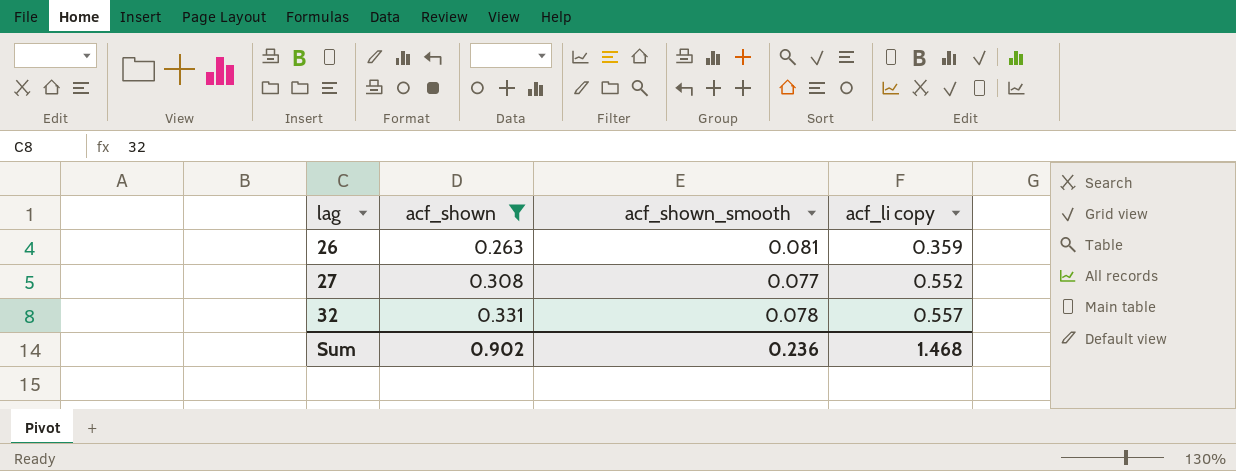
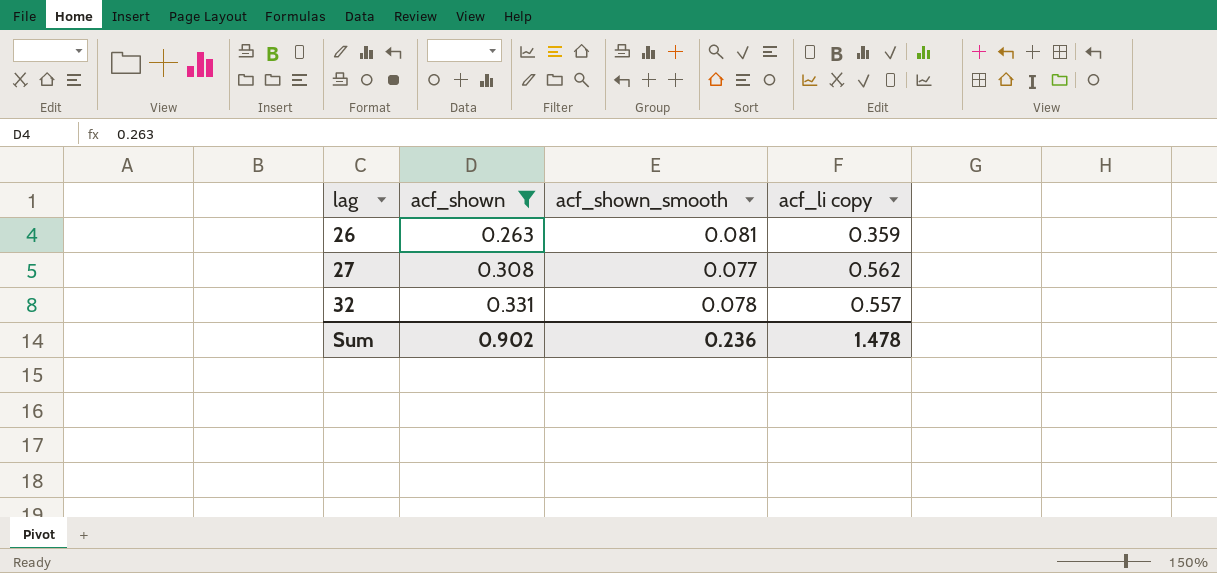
27 | acf_li copy: 0.552 -> 0.562
Sum | acf_li copy: 1.468 -> 1.478

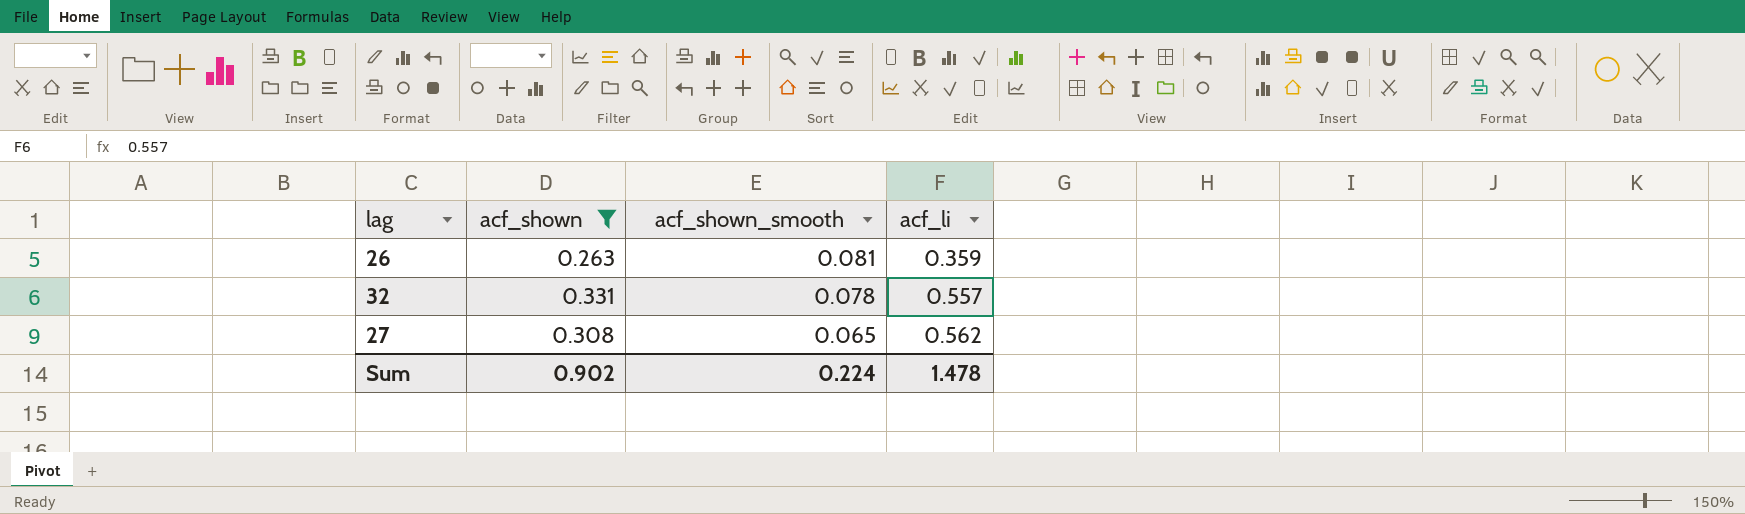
row order: lag ascending -> acf_shown_smooth descending
column name: acf_li copy -> acf_li
27 | acf_shown_smooth: 0.077 -> 0.065
Sum | acf_shown_smooth: 0.236 -> 0.224

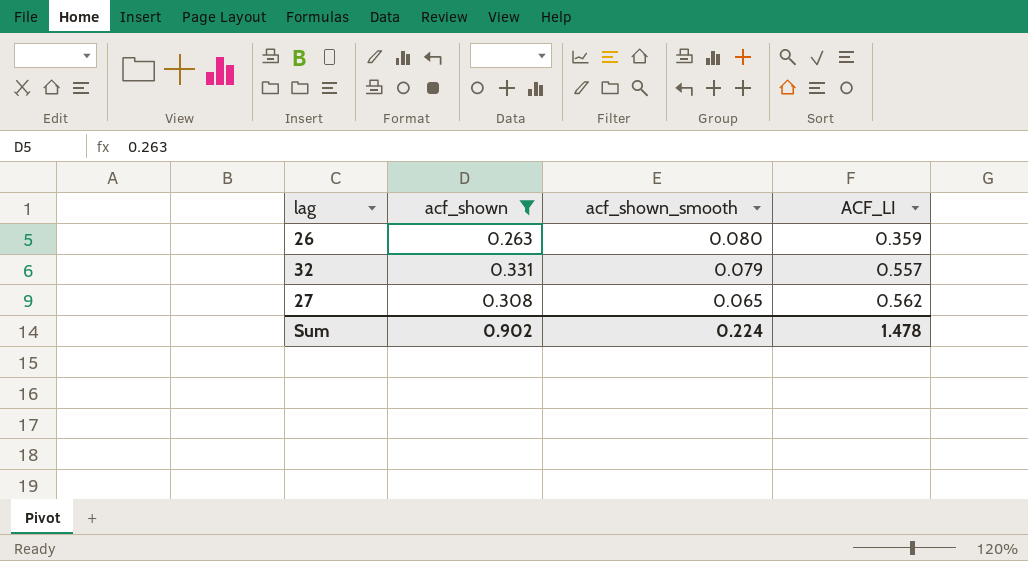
column name: acf_li -> ACF_LI
26 | acf_shown_smooth: 0.081 -> 0.080
32 | acf_shown_smooth: 0.078 -> 0.079

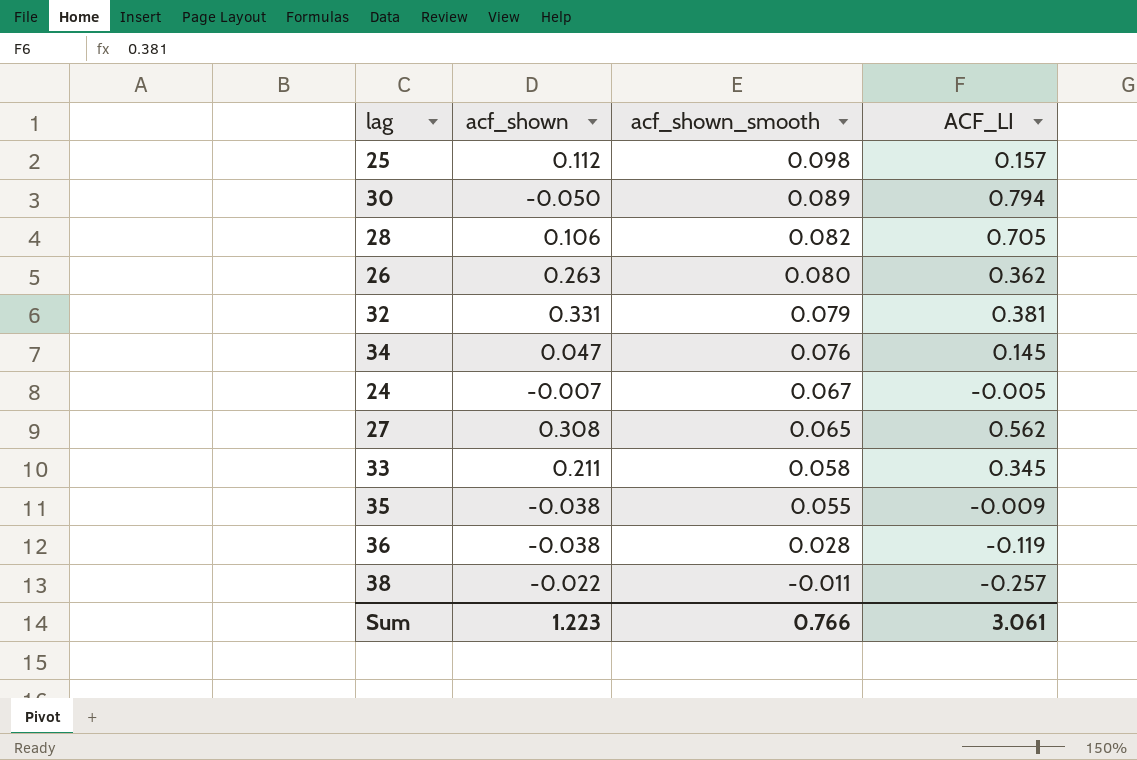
filter: acf_shown >= 0.263 -> none
26 | ACF_LI: 0.359 -> 0.362
32 | ACF_LI: 0.557 -> 0.381
Sum | acf_shown: 0.902 -> 1.223
Sum | acf_shown_smooth: 0.224 -> 0.766
Sum | ACF_LI: 1.478 -> 3.061

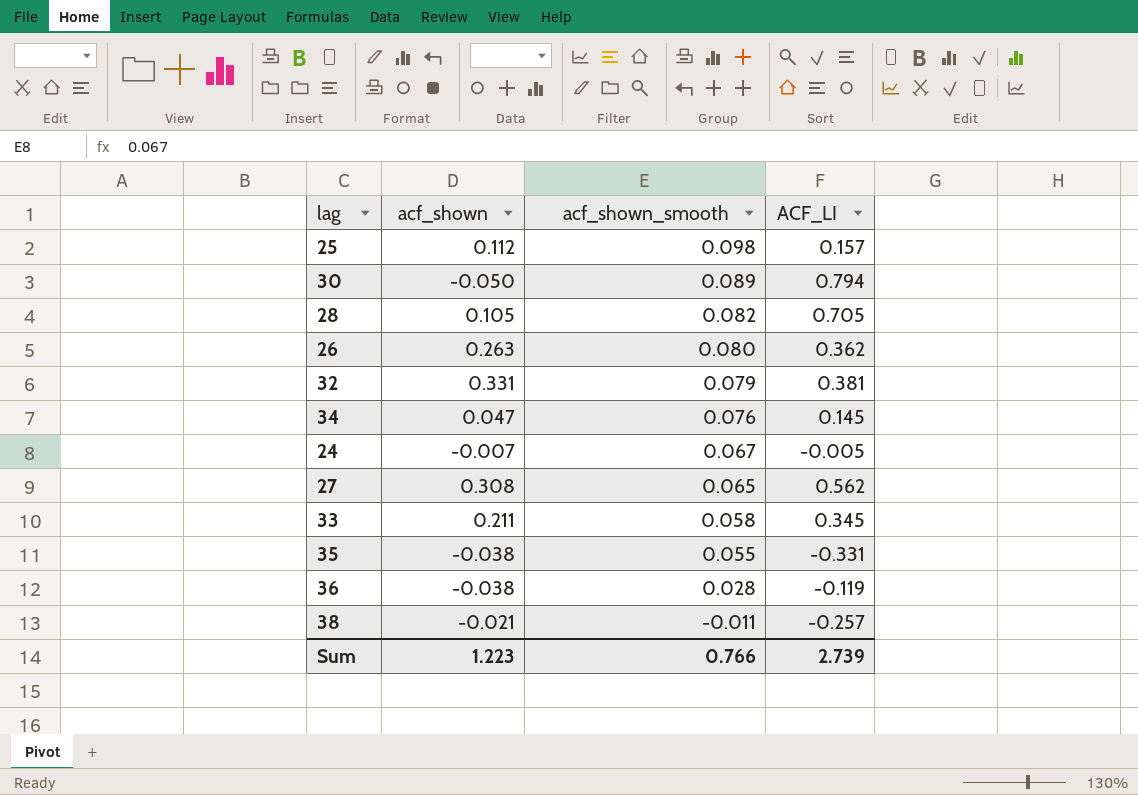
28 | acf_shown: 0.106 -> 0.105
35 | ACF_LI: -0.009 -> -0.331
38 | acf_shown: -0.022 -> -0.021
Sum | ACF_LI: 3.061 -> 2.739

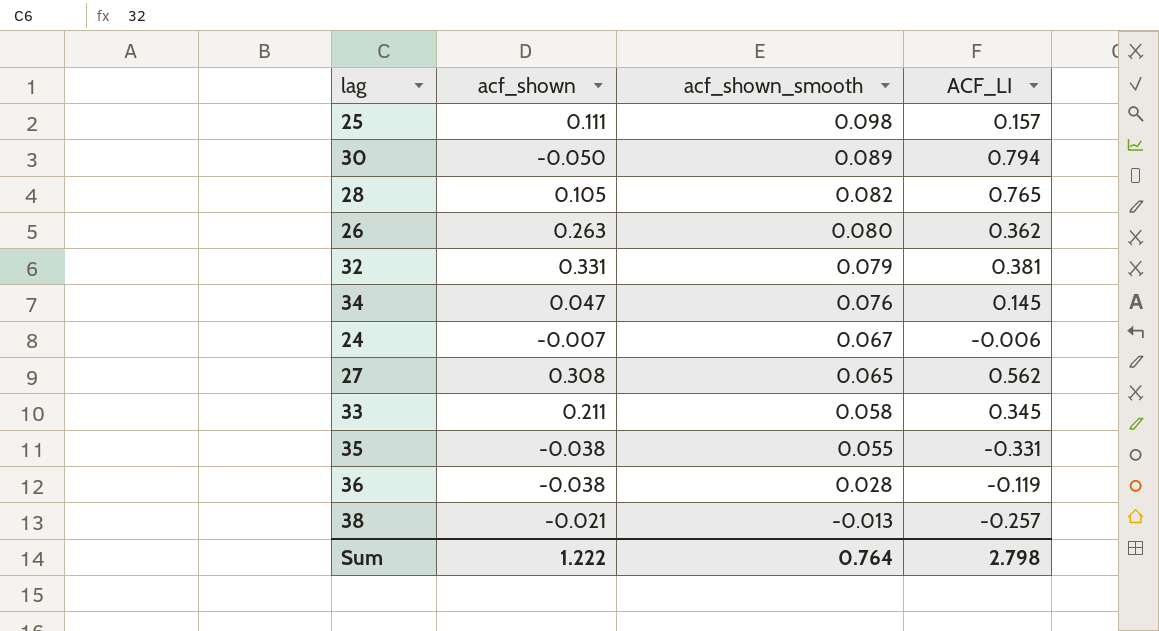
25 | acf_shown: 0.112 -> 0.111
28 | ACF_LI: 0.705 -> 0.765
24 | ACF_LI: -0.005 -> -0.006
38 | acf_shown_smooth: -0.011 -> -0.013
Sum | acf_shown: 1.223 -> 1.222
Sum | acf_shown_smooth: 0.766 -> 0.764
Sum | ACF_LI: 2.739 -> 2.798

